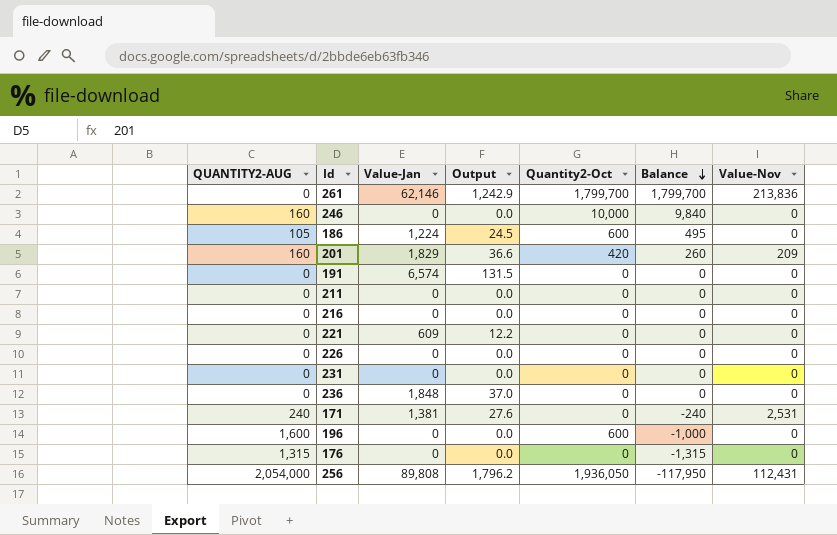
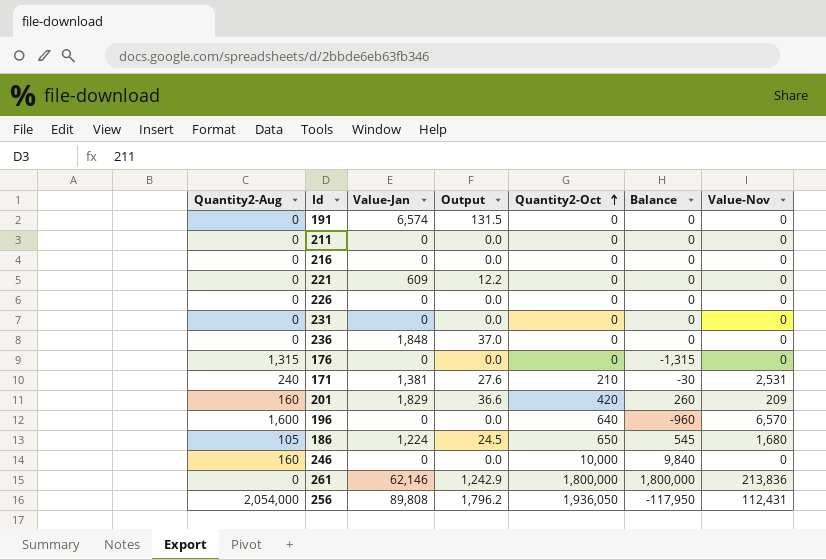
row order: Balance descending -> Quantity2-Oct ascending
column name: QUANTITY2-AUG -> Quantity2-Aug
171 | Quantity2-Oct: 0 -> 210
171 | Balance: -240 -> -30
196 | Quantity2-Oct: 600 -> 640
196 | Balance: -1,000 -> -960
196 | Value-Nov: 0 -> 6,570
186 | Quantity2-Oct: 600 -> 650
186 | Balance: 495 -> 545
186 | Value-Nov: 0 -> 1,680
261 | Quantity2-Oct: 1,799,700 -> 1,800,000
261 | Balance: 1,799,700 -> 1,800,000

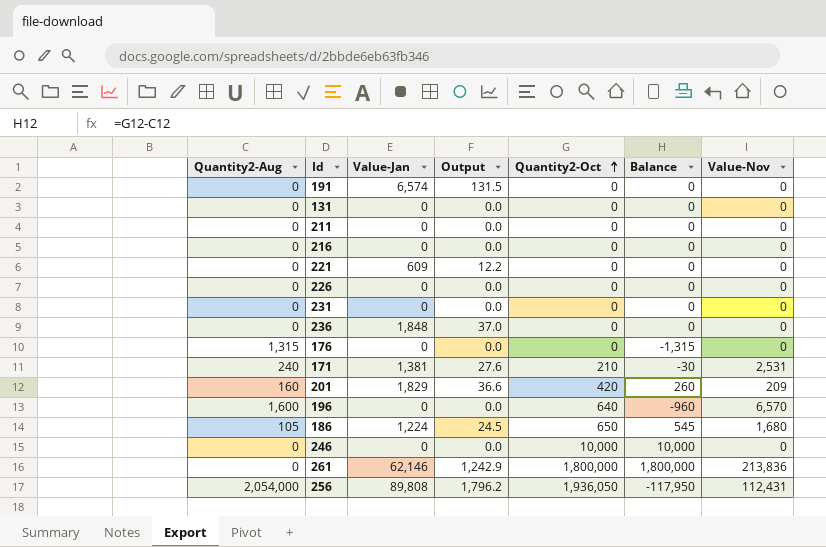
row 131: none -> 0 | 0 | 0.0 | 0 | 0 | 0
246 | Quantity2-Aug: 160 -> 0
246 | Balance: 9,840 -> 10,000

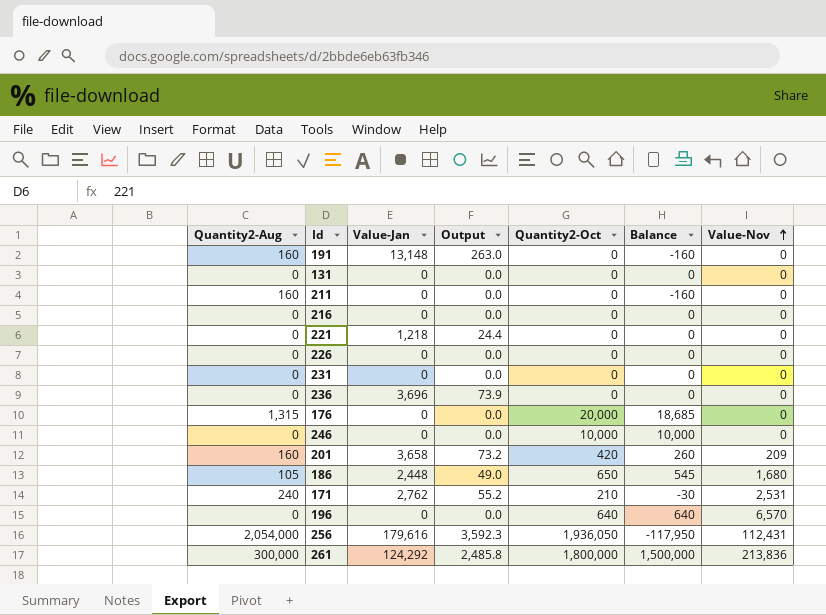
row order: Quantity2-Oct ascending -> Value-Nov ascending
191 | Quantity2-Aug: 0 -> 160
191 | Value-Jan: 6,574 -> 13,148
191 | Output: 131.5 -> 263.0
191 | Balance: 0 -> -160
211 | Quantity2-Aug: 0 -> 160
211 | Balance: 0 -> -160
221 | Value-Jan: 609 -> 1,218
221 | Output: 12.2 -> 24.4
236 | Value-Jan: 1,848 -> 3,696
236 | Output: 37.0 -> 73.9
176 | Quantity2-Oct: 0 -> 20,000
176 | Balance: -1,315 -> 18,685
201 | Value-Jan: 1,829 -> 3,658
201 | Output: 36.6 -> 73.2
186 | Value-Jan: 1,224 -> 2,448
186 | Output: 24.5 -> 49.0
171 | Value-Jan: 1,381 -> 2,762
171 | Output: 27.6 -> 55.2
196 | Quantity2-Aug: 1,600 -> 0
196 | Balance: -960 -> 640
256 | Value-Jan: 89,808 -> 179,616
256 | Output: 1,796.2 -> 3,592.3
261 | Quantity2-Aug: 0 -> 300,000
261 | Value-Jan: 62,146 -> 124,292
261 | Output: 1,242.9 -> 2,485.8
261 | Balance: 1,800,000 -> 1,500,000

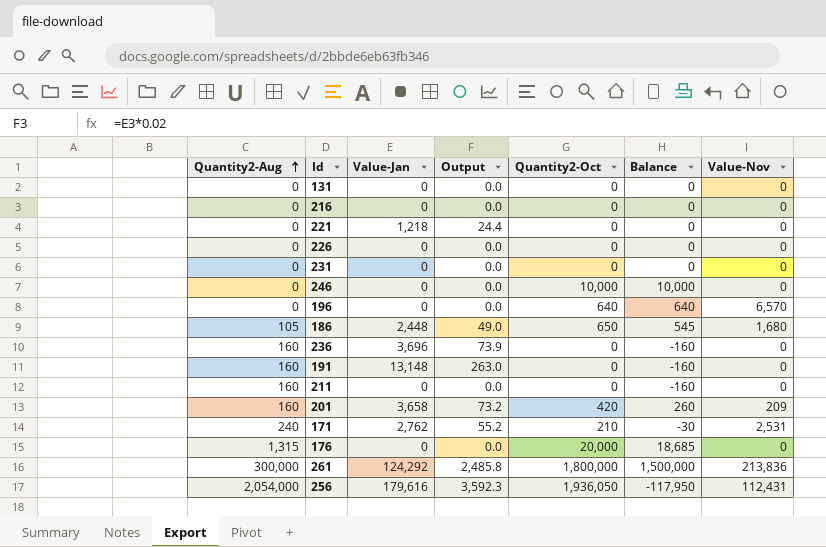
row order: Value-Nov ascending -> Quantity2-Aug ascending
236 | Quantity2-Aug: 0 -> 160
236 | Balance: 0 -> -160

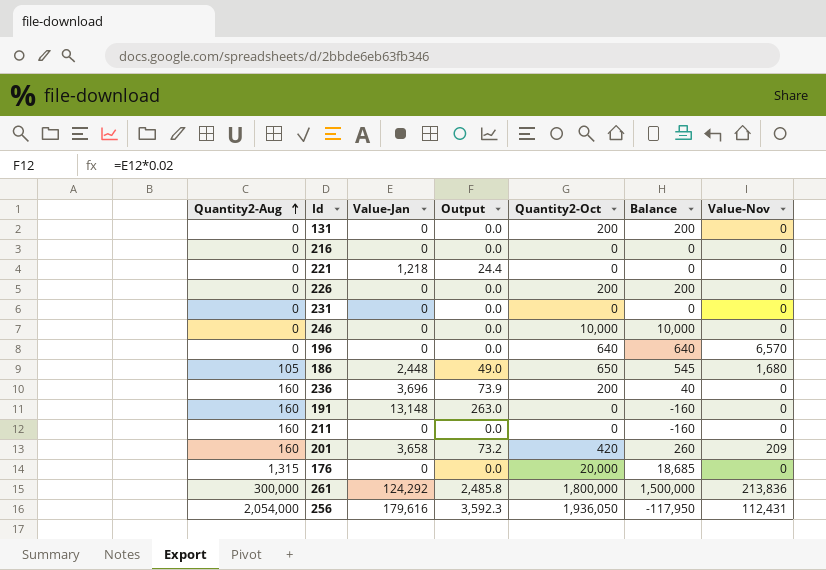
row 171: 240 | 2,762 | 55.2 | 210 | -30 | 2,531 -> none
131 | Quantity2-Oct: 0 -> 200
131 | Balance: 0 -> 200
226 | Quantity2-Oct: 0 -> 200
226 | Balance: 0 -> 200
236 | Quantity2-Oct: 0 -> 200
236 | Balance: -160 -> 40

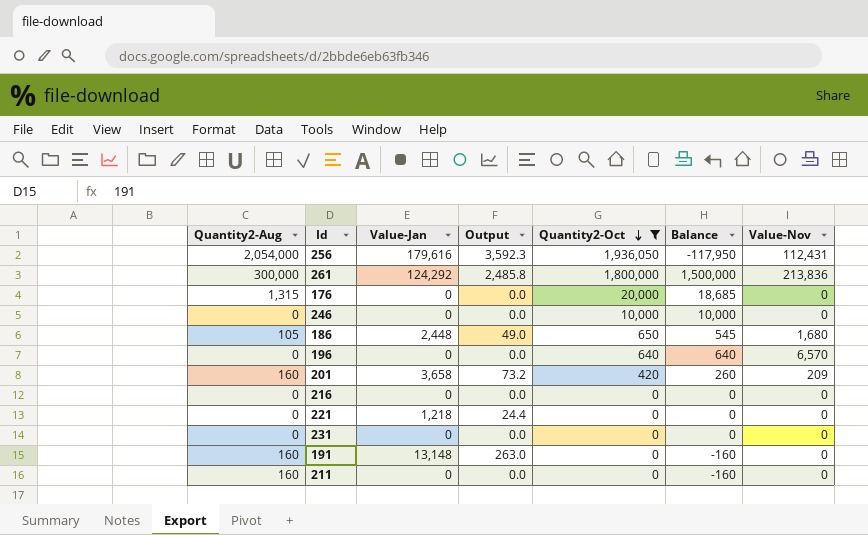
filter: none -> Quantity2-Oct != 200
row order: Quantity2-Aug ascending -> Quantity2-Oct descending

